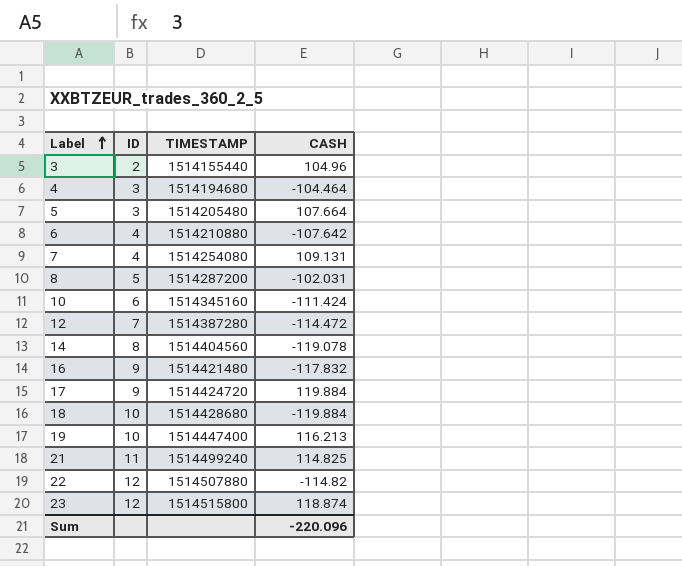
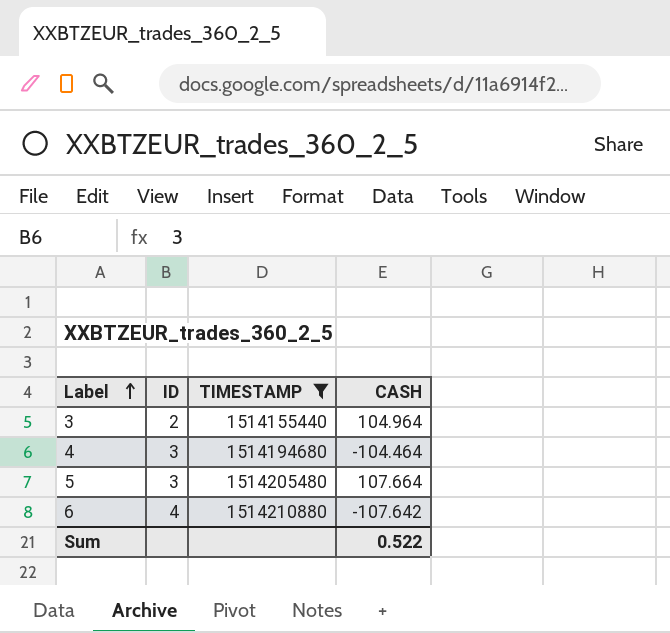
filter: none -> TIMESTAMP <= 1514210880
3 | CASH: 104.96 -> 104.964
Sum | CASH: -220.096 -> 0.522

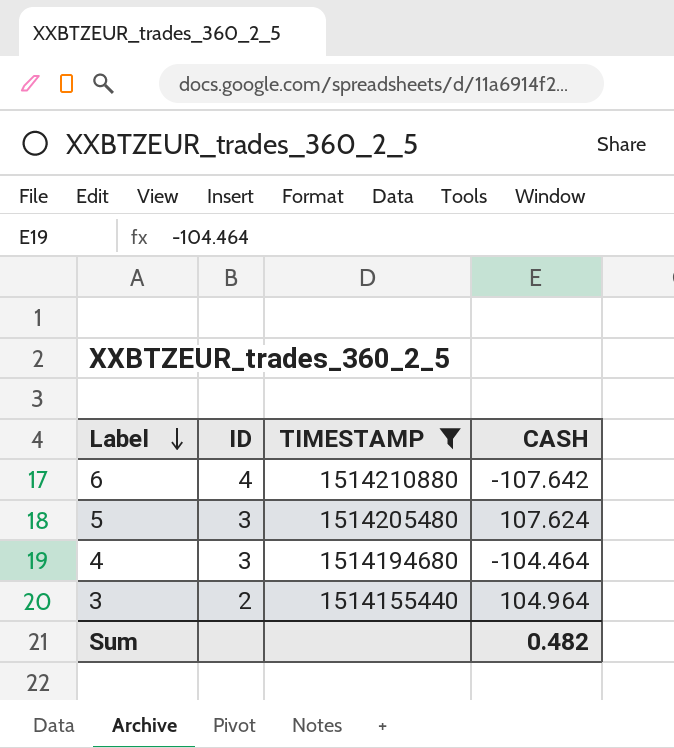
row order: Label ascending -> Label descending
5 | CASH: 107.664 -> 107.624
Sum | CASH: 0.522 -> 0.482

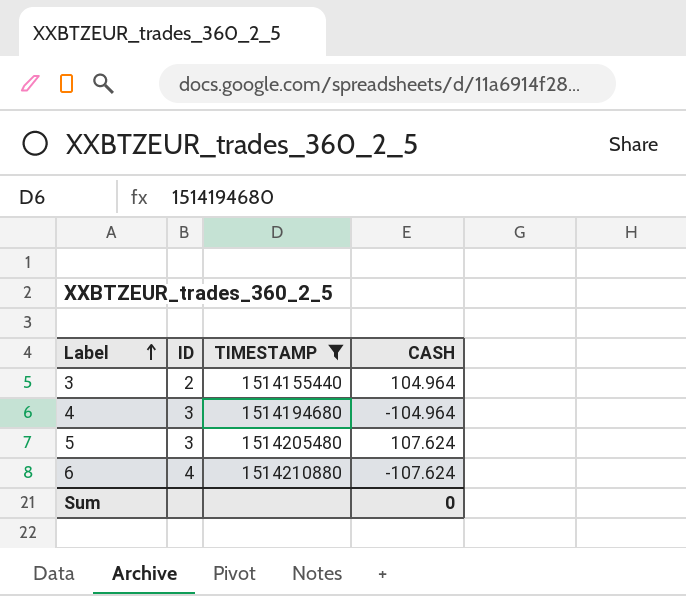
row order: Label descending -> Label ascending
4 | CASH: -104.464 -> -104.964
6 | CASH: -107.642 -> -107.624
Sum | CASH: 0.482 -> 0

